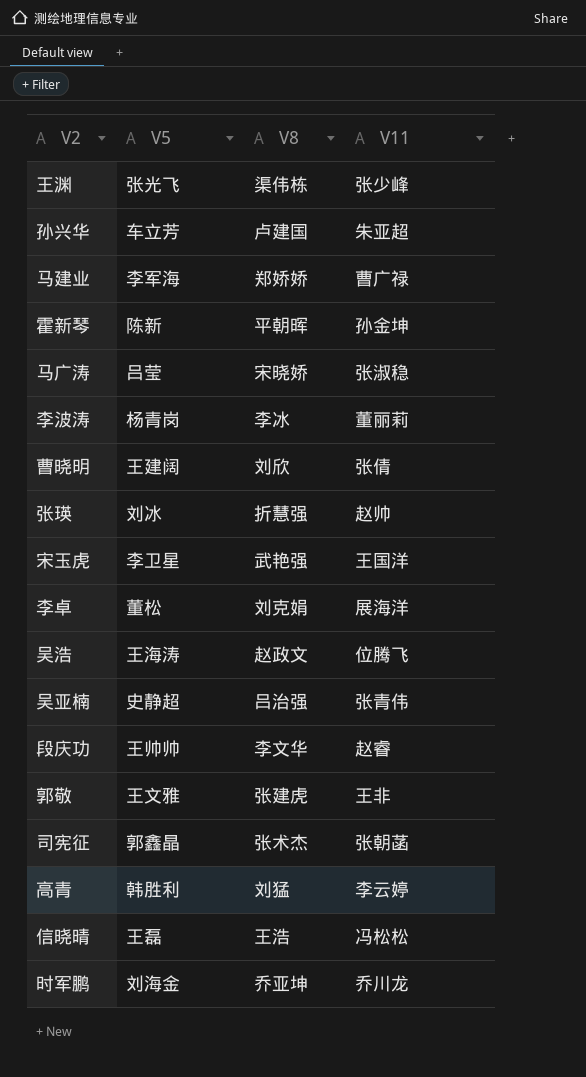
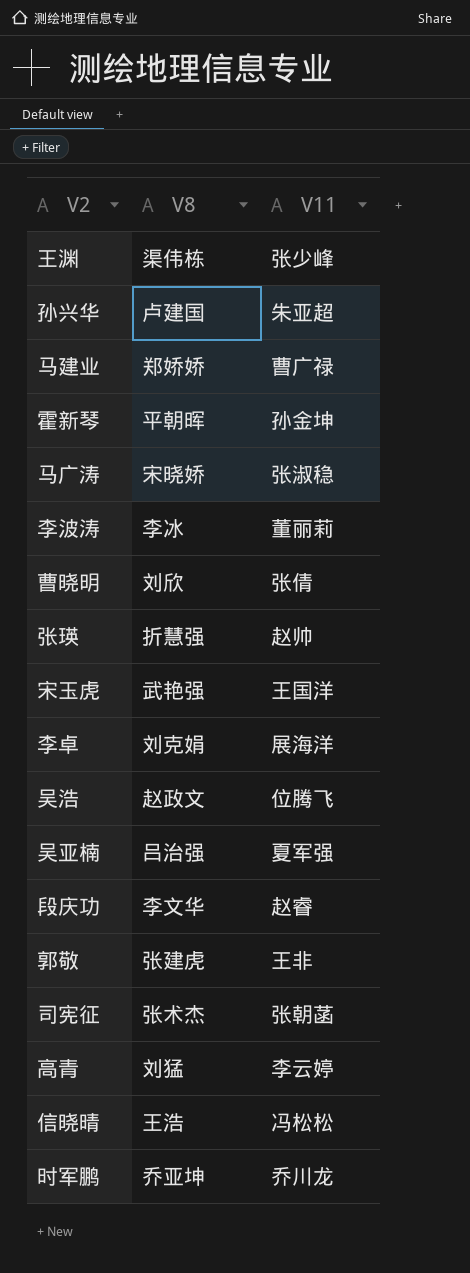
column V5 | position: 2 -> none
吴亚楠 | V11: 张青伟 -> 夏军强

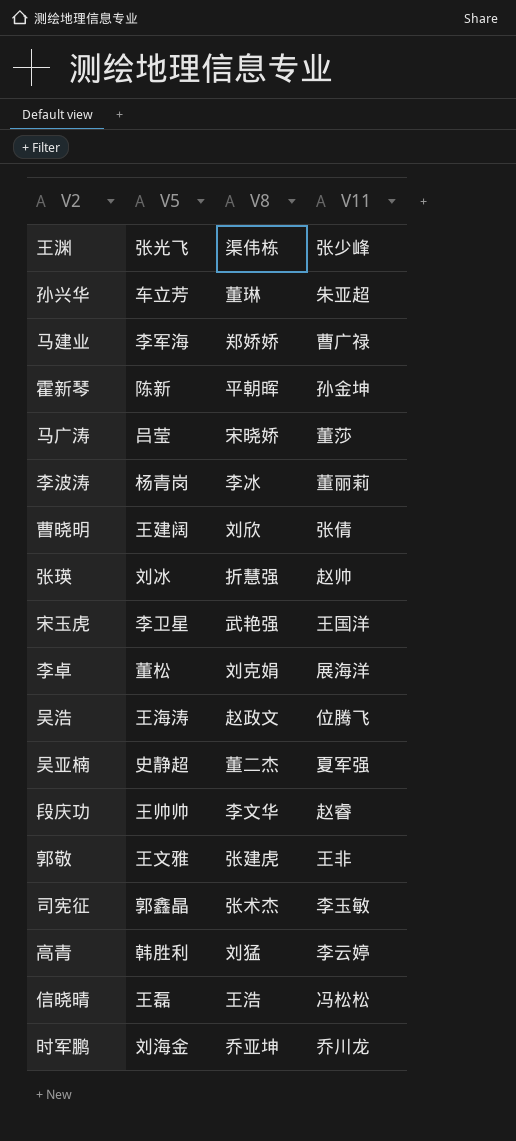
column V5 | position: none -> 2
孙兴华 | V8: 卢建国 -> 董琳
马广涛 | V11: 张淑稳 -> 董莎
吴亚楠 | V8: 吕治强 -> 董二杰
司宪征 | V11: 张朝菡 -> 李玉敏

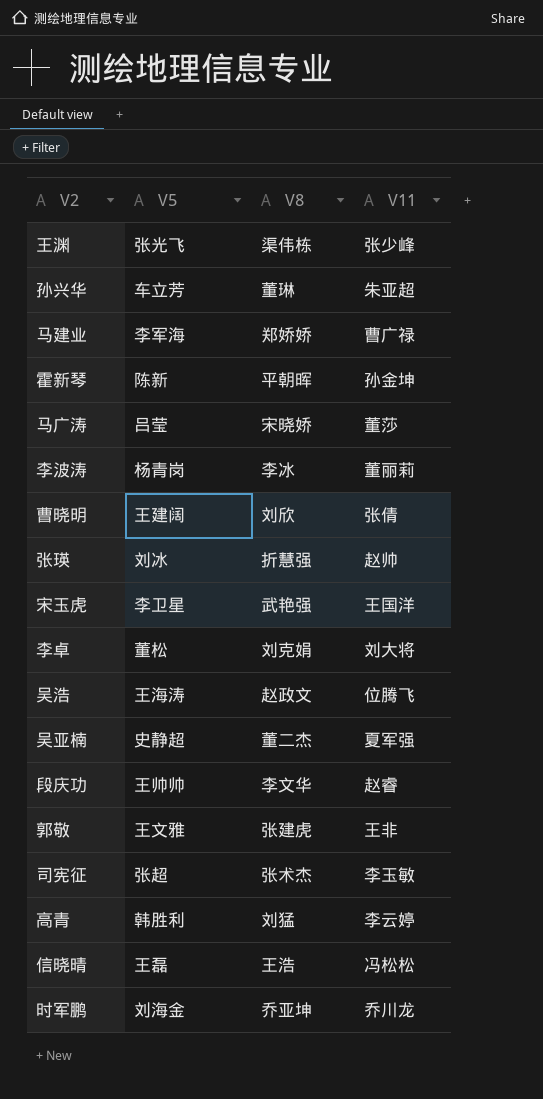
李卓 | V11: 展海洋 -> 刘大将
司宪征 | V5: 郭鑫晶 -> 张超

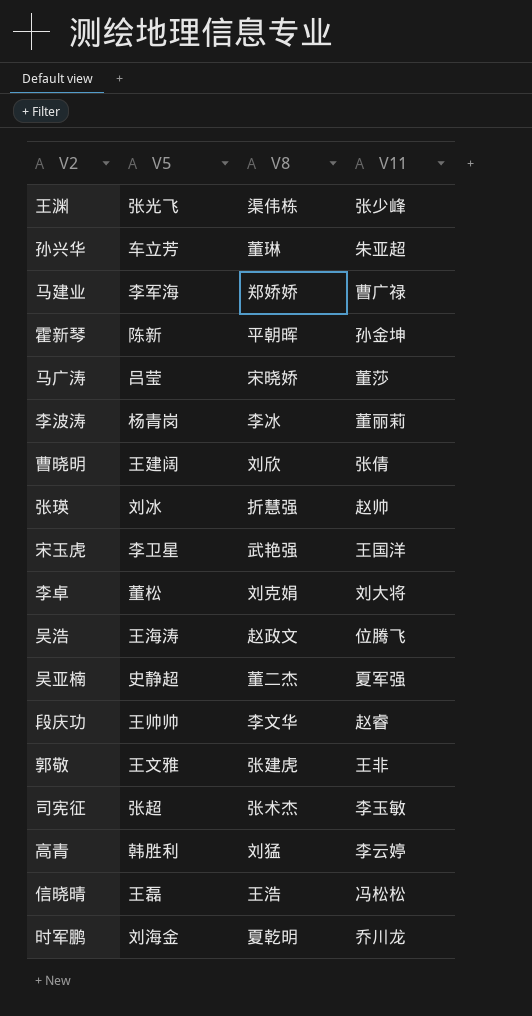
时军鹏 | V8: 乔亚坤 -> 夏乾明

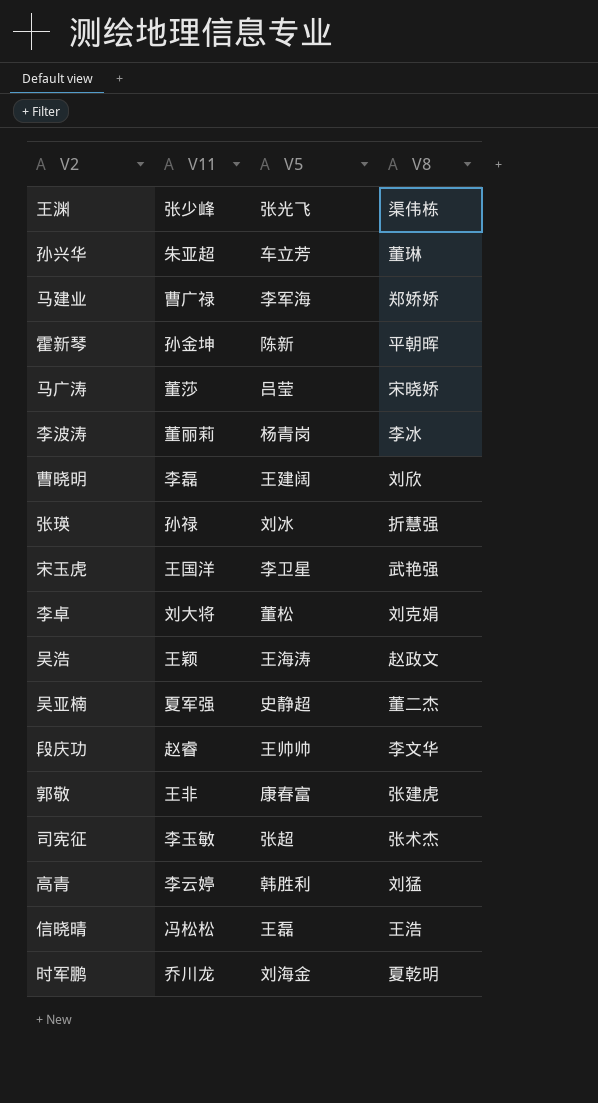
column V11 | position: 4 -> 2
曹晓明 | V11: 张倩 -> 李磊
张瑛 | V11: 赵帅 -> 孙禄
吴浩 | V11: 位腾飞 -> 王颖
郭敬 | V5: 王文雅 -> 康春富

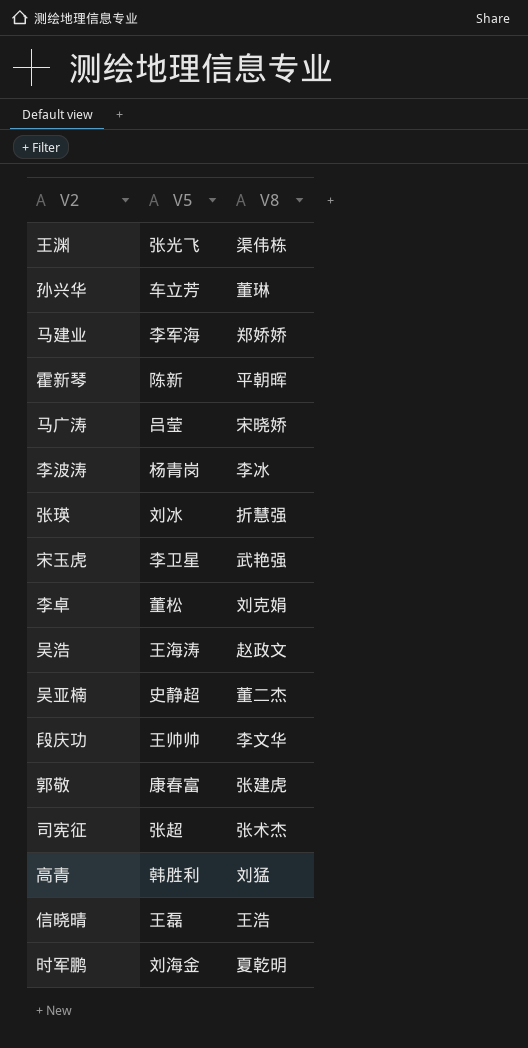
column V11 | position: 2 -> none
row 曹晓明: 李磊 | 王建阔 | 刘欣 -> none

